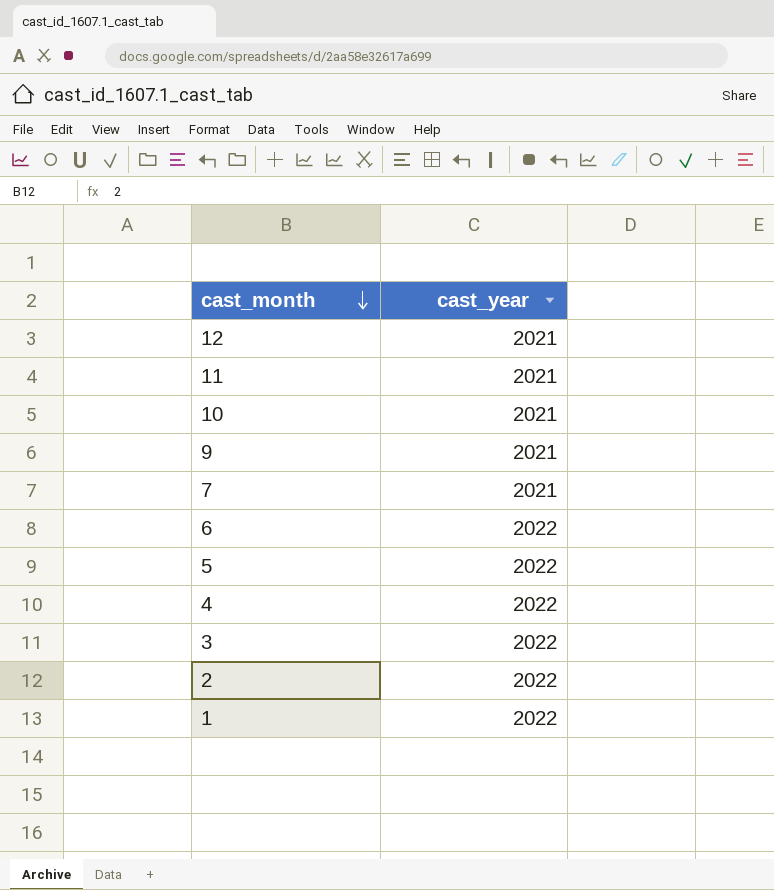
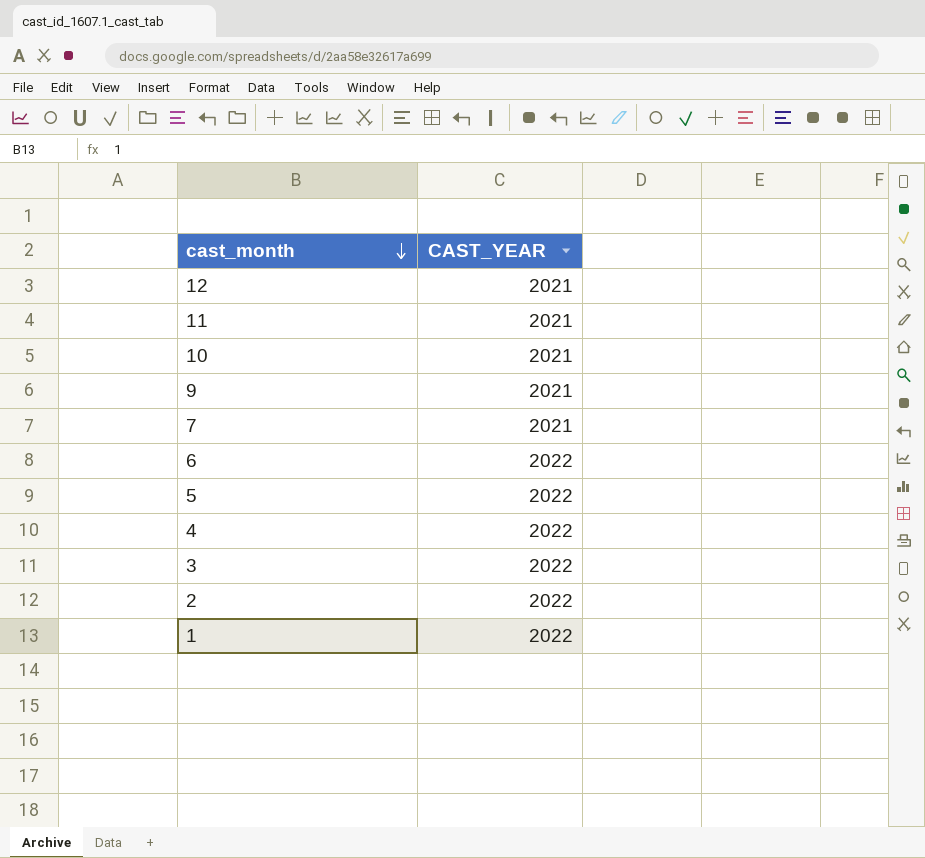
column name: cast_year -> CAST_YEAR

